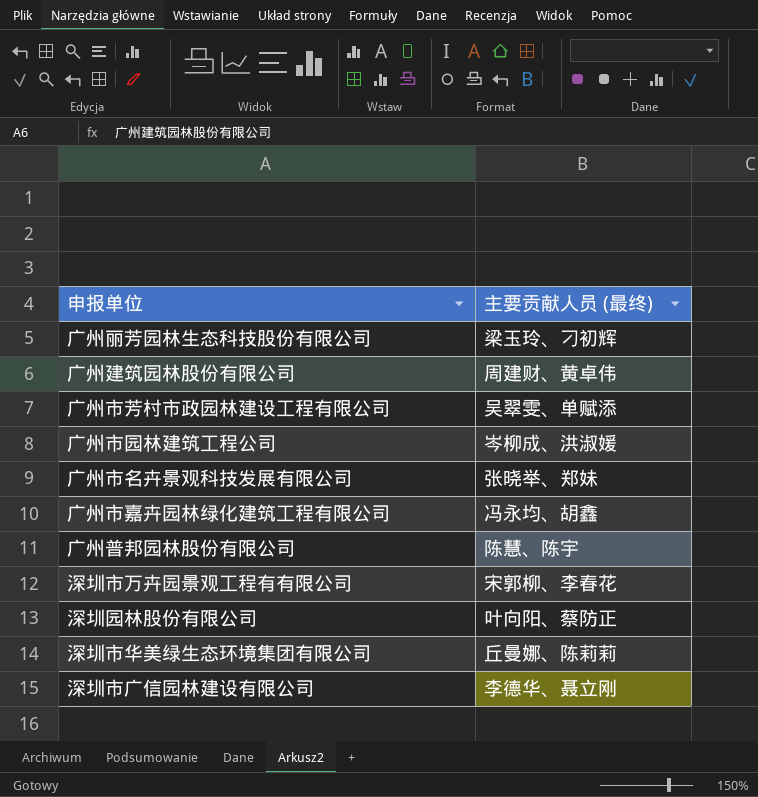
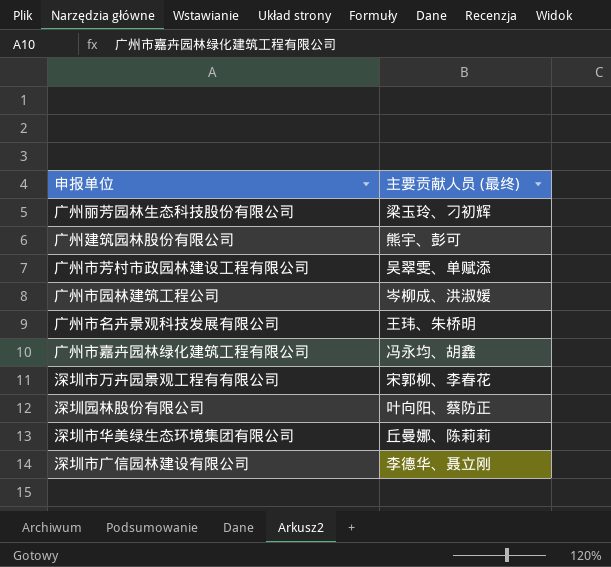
row 广州普邦园林股份有限公司: 陈慧、陈宇 -> none
广州建筑园林股份有限公司 | 主要贡献人员 (最终): 周建财、黄卓伟 -> 熊宇、彭可
广州市名卉景观科技发展有限公司 | 主要贡献人员 (最终): 张晓举、郑妹 -> 王玮、朱桥明

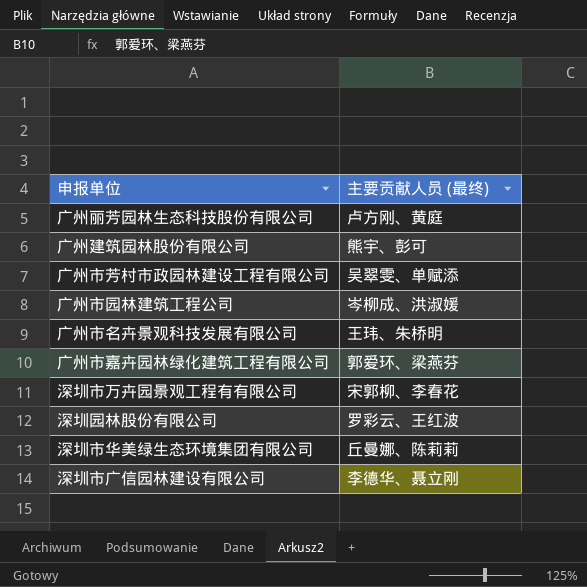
广州丽芳园林生态科技股份有限公司 | 主要贡献人员 (最终): 梁玉玲、刁初辉 -> 卢方刚、黄庭
广州市嘉卉园林绿化建筑工程有限公司 | 主要贡献人员 (最终): 冯永均、胡鑫 -> 郭爱环、梁燕芬
深圳园林股份有限公司 | 主要贡献人员 (最终): 叶向阳、蔡防正 -> 罗彩云、王红波

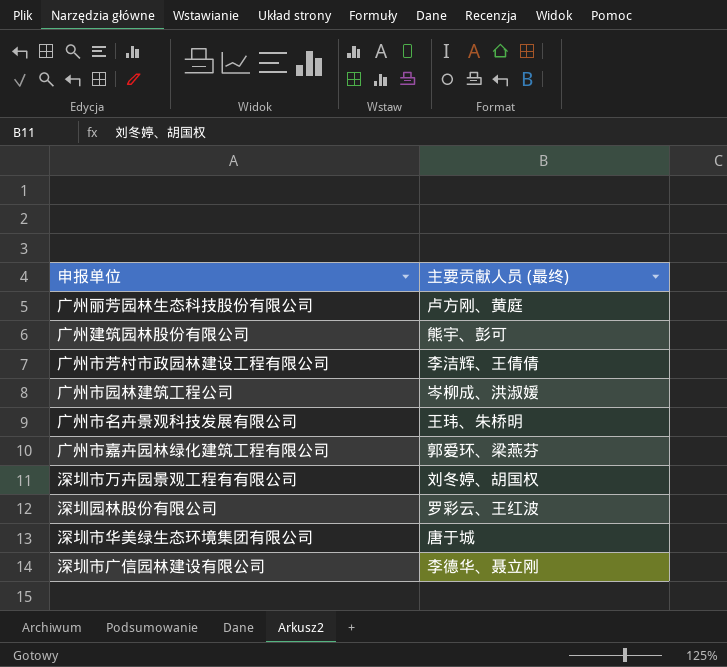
广州市芳村市政园林建设工程有限公司 | 主要贡献人员 (最终): 吴翠雯、单赋添 -> 李洁辉、王倩倩
深圳市万卉园景观工程有有限公司 | 主要贡献人员 (最终): 宋郭柳、李春花 -> 刘冬婷、胡国权
深圳市华美绿生态环境集团有限公司 | 主要贡献人员 (最终): 丘曼娜、陈莉莉 -> 唐于城

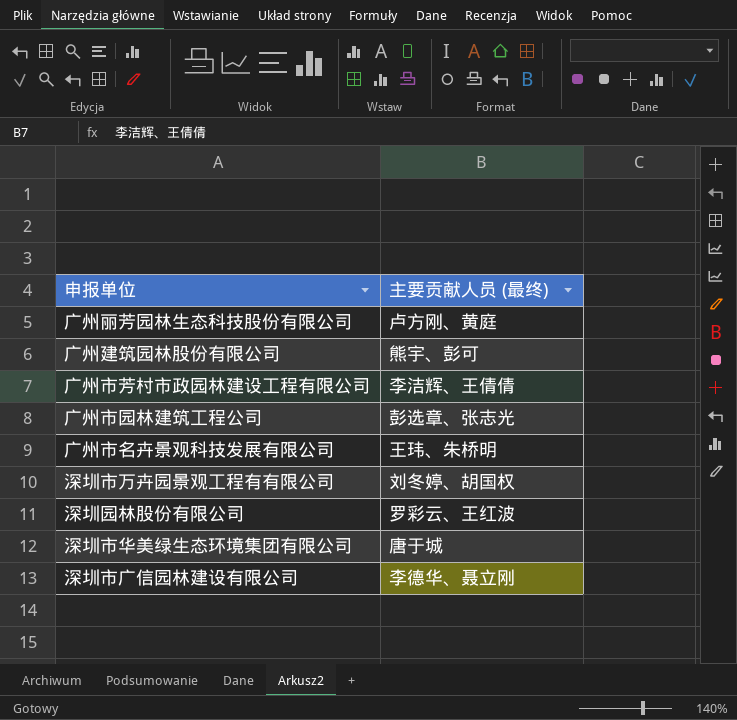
row 广州市嘉卉园林绿化建筑工程有限公司: 郭爱环、梁燕芬 -> none
广州市园林建筑工程公司 | 主要贡献人员 (最终): 岑柳成、洪淑媛 -> 彭选章、张志光

